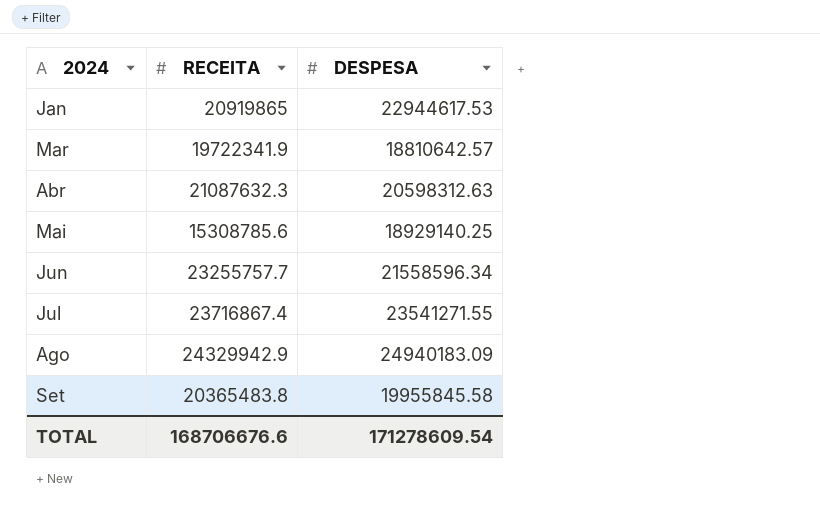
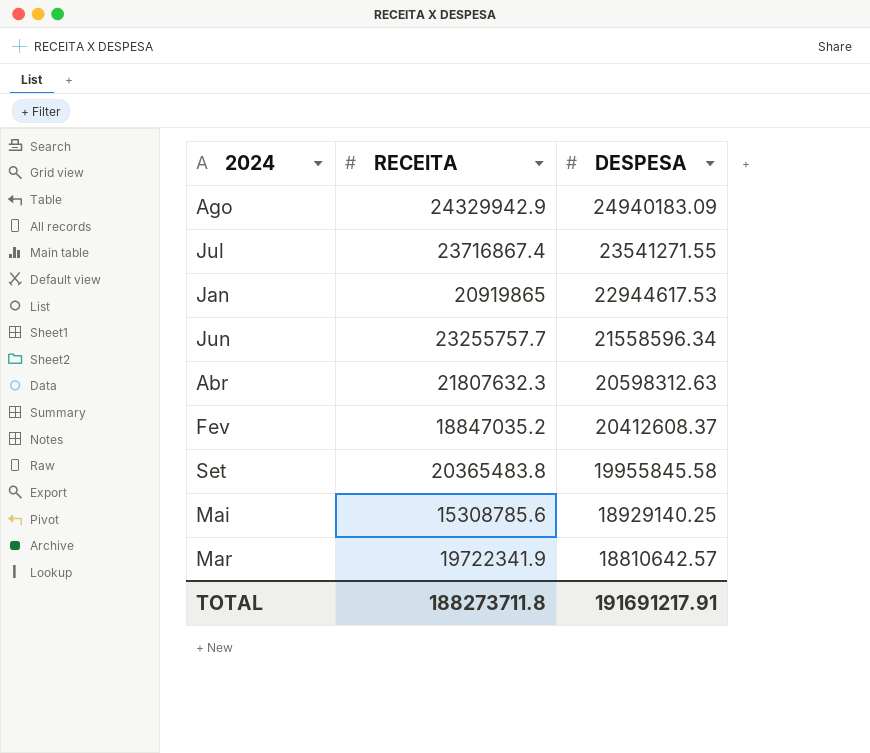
row order: 2024 ascending -> DESPESA descending
Abr | RECEITA: 21087632.3 -> 21807632.3
row Fev: none -> 18847035.2 | 20412608.37
TOTAL | RECEITA: 168706676.6 -> 188273711.8
TOTAL | DESPESA: 171278609.54 -> 191691217.91

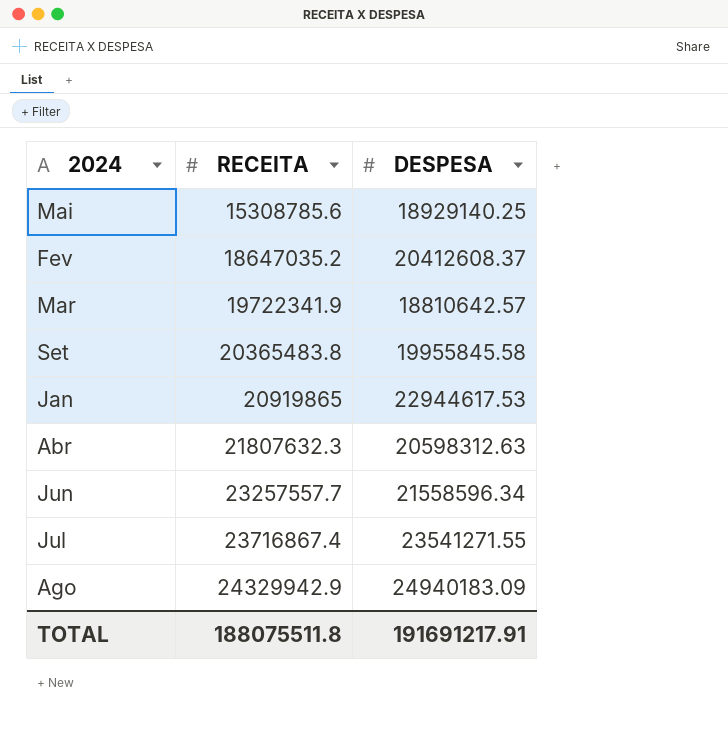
row order: DESPESA descending -> RECEITA ascending
Fev | RECEITA: 18847035.2 -> 18647035.2
Jun | RECEITA: 23255757.7 -> 23257557.7
TOTAL | RECEITA: 188273711.8 -> 188075511.8

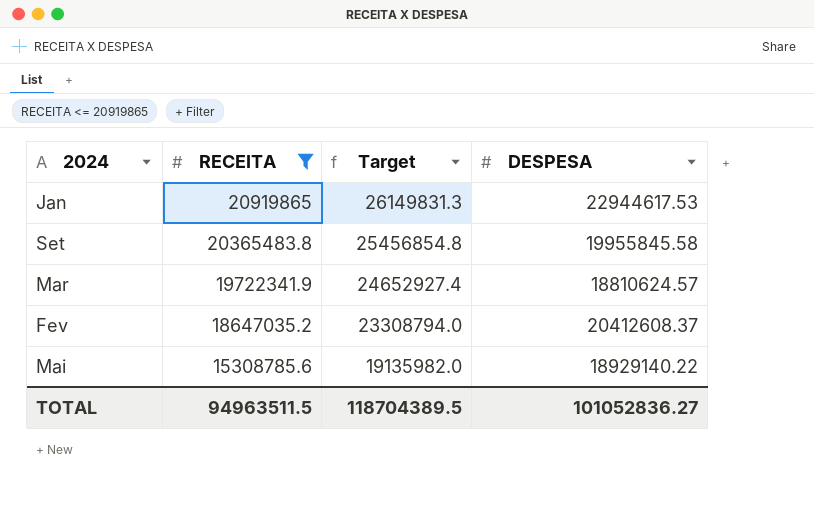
filter: none -> RECEITA <= 20919865
row order: RECEITA ascending -> RECEITA descending
column Target | formula: none -> [RECEITA] * 1.25
Mar | DESPESA: 18810642.57 -> 18810624.57
Mai | DESPESA: 18929140.25 -> 18929140.22
TOTAL | RECEITA: 188075511.8 -> 94963511.5
TOTAL | DESPESA: 191691217.91 -> 101052836.27

